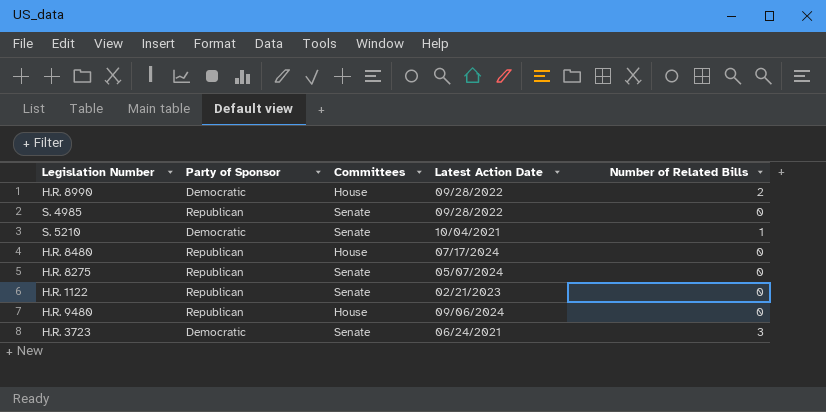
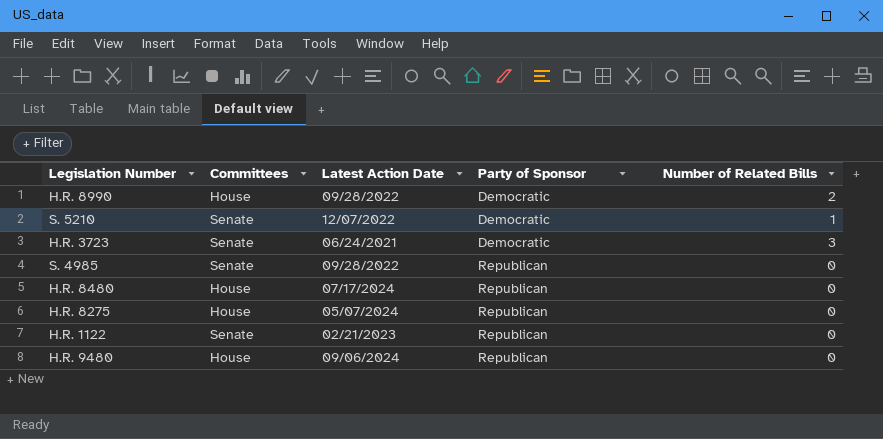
row order: none -> Party of Sponsor ascending
column Party of Sponsor | position: 2 -> 4
S. 5210 | Latest Action Date: 10/04/2021 -> 12/07/2022
H.R. 8275 | Committees: Senate -> House

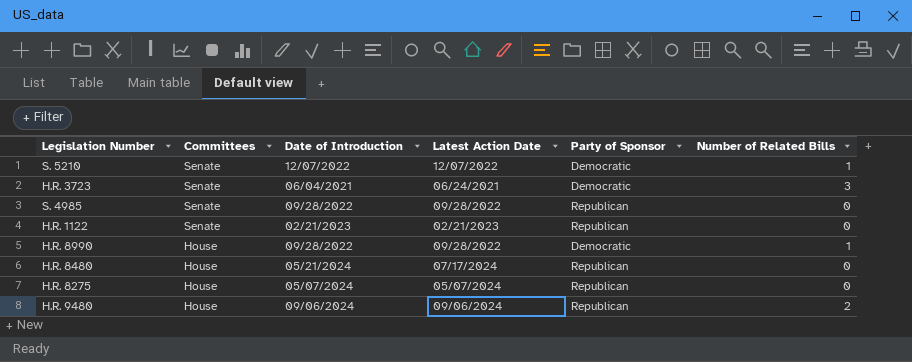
row order: Party of Sponsor ascending -> Committees descending
column Date of Introduction | position: none -> 3
H.R. 8990 | Number of Related Bills: 2 -> 1
H.R. 9480 | Number of Related Bills: 0 -> 2

